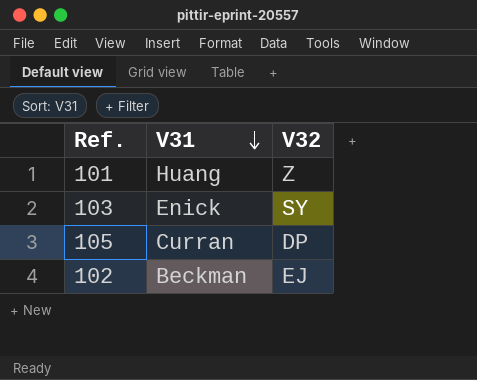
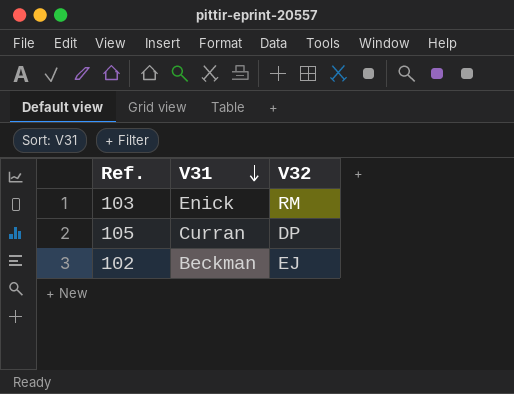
row 101: Huang | Z -> none
103 | V32: SY -> RM

